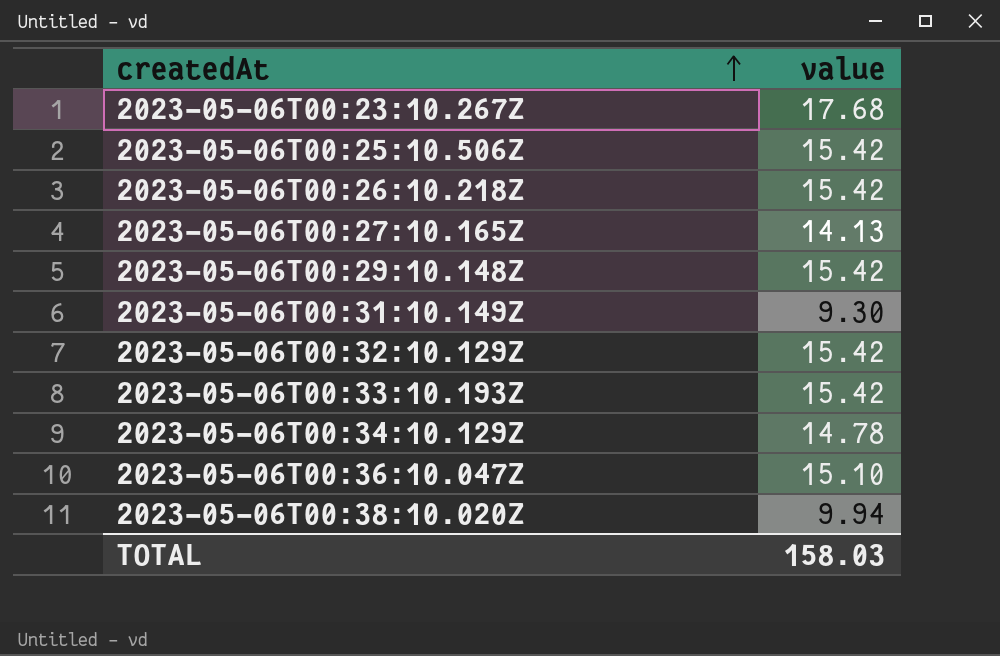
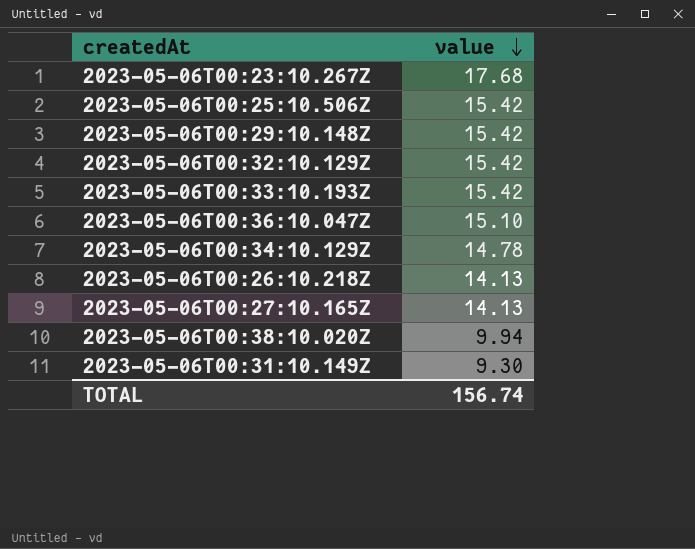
row order: createdAt ascending -> value descending
2023-05-06T00:26:10.218Z | value: 15.42 -> 14.13
TOTAL | value: 158.03 -> 156.74

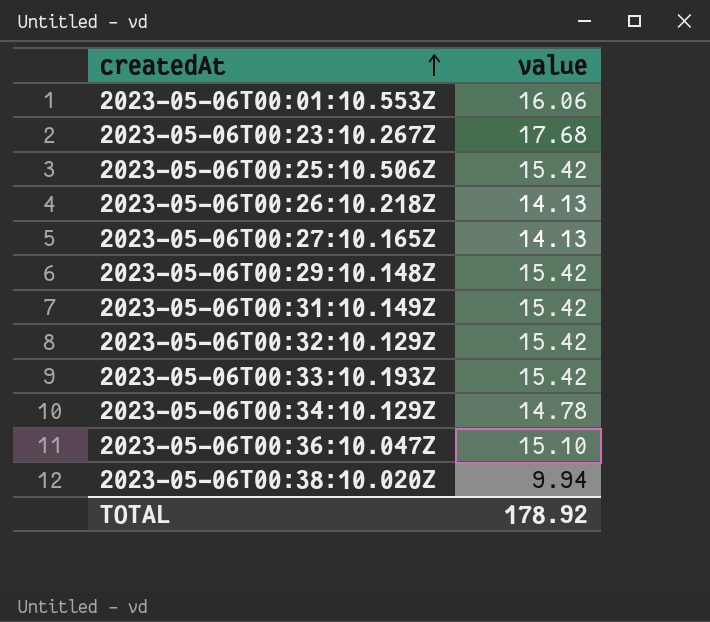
row order: value descending -> createdAt ascending
row 2023-05-06T00:01:10.553Z: none -> 16.06
2023-05-06T00:31:10.149Z | value: 9.30 -> 15.42
TOTAL | value: 156.74 -> 178.92

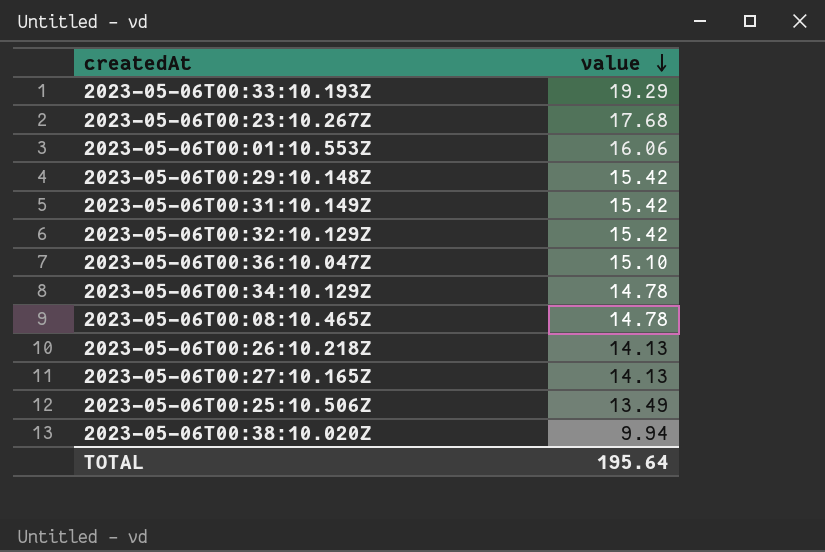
row order: createdAt ascending -> value descending
2023-05-06T00:33:10.193Z | value: 15.42 -> 19.29
row 2023-05-06T00:08:10.465Z: none -> 14.78
2023-05-06T00:25:10.506Z | value: 15.42 -> 13.49
TOTAL | value: 178.92 -> 195.64

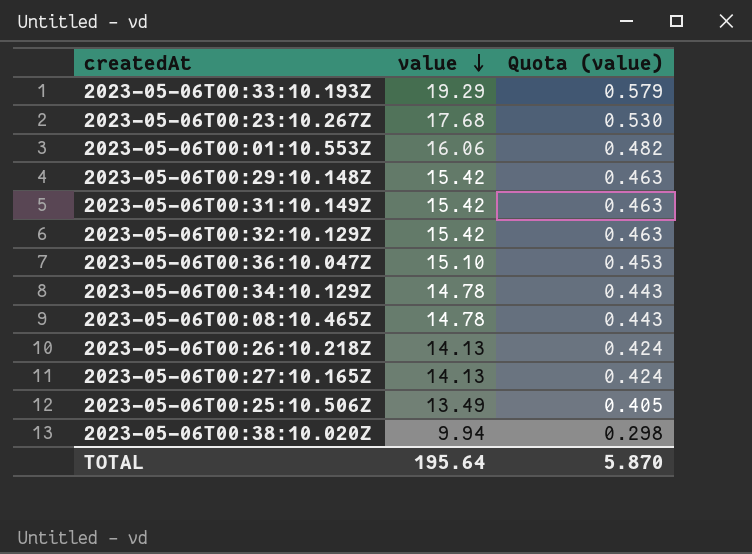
column Quota (value) | formula: none -> [value] * 0.03

